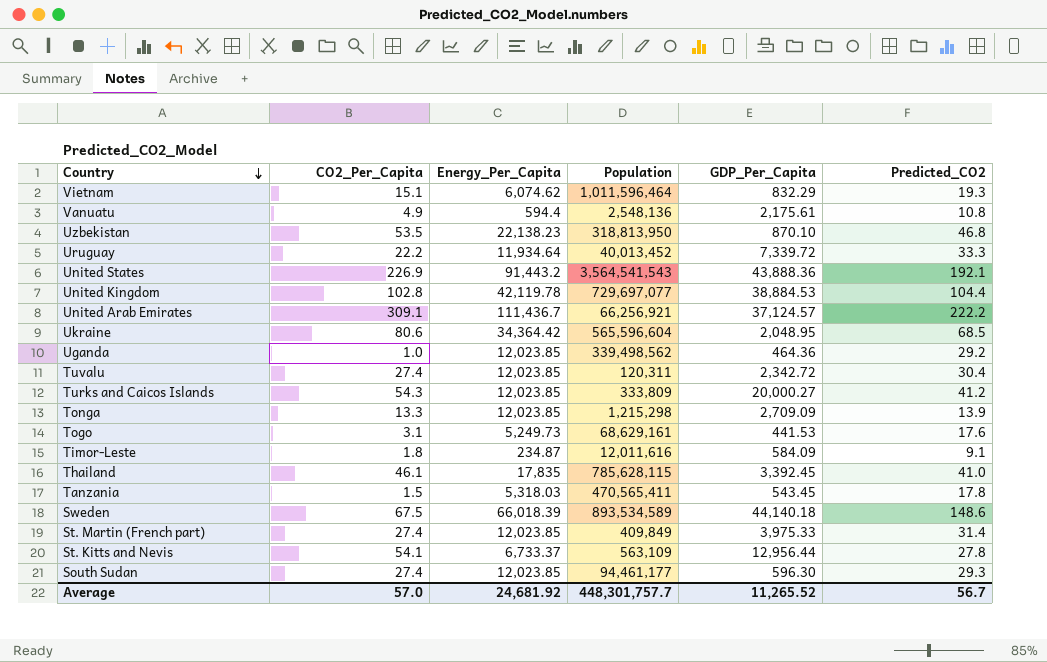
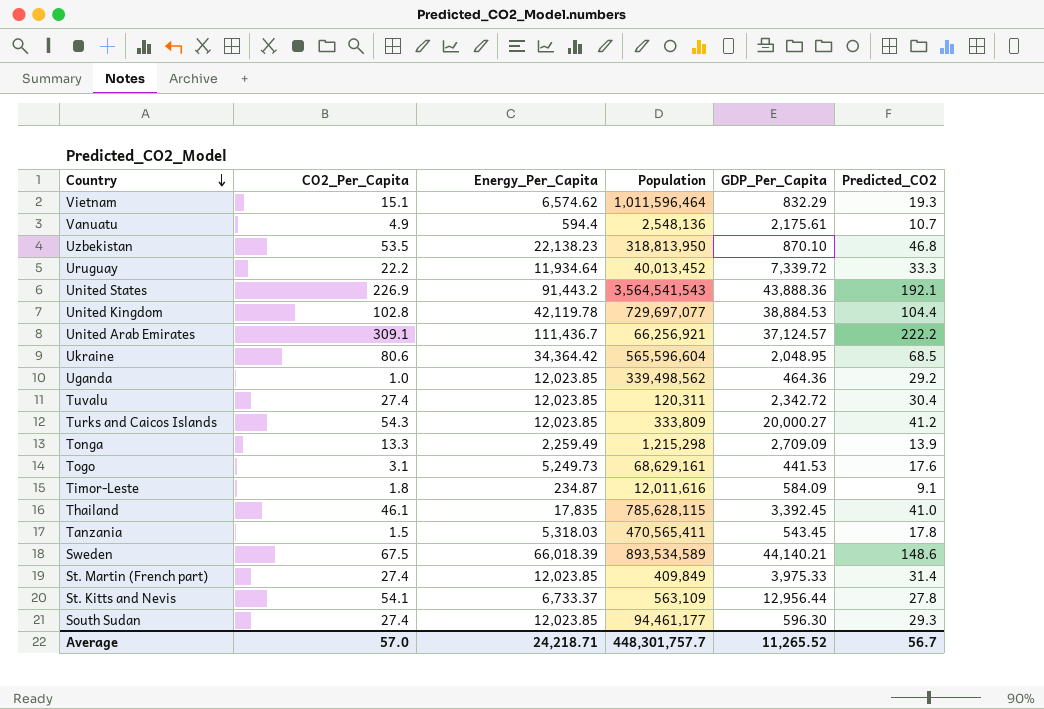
Vietnam | Energy_Per_Capita: 6,074.62 -> 6,574.62
Vanuatu | Predicted_CO2: 10.8 -> 10.7
Tonga | Energy_Per_Capita: 12,023.85 -> 2,259.49
Sweden | GDP_Per_Capita: 44,140.18 -> 44,140.21
Average | Energy_Per_Capita: 24,681.92 -> 24,218.71

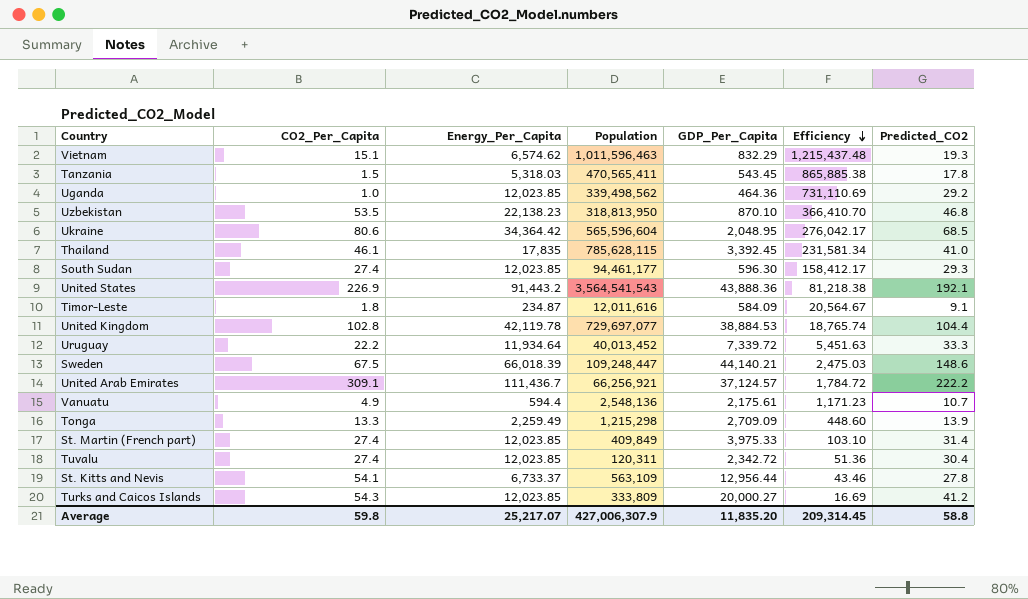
row order: Country descending -> Efficiency descending
column Efficiency | formula: none -> [Population] / [GDP_Per_Capita]
row Togo: 3.1 | 5,249.73 | 68,629,161 | 441.53 | 17.6 -> none
Vietnam | Population: 1,011,596,464 -> 1,011,596,463
Sweden | Population: 893,534,589 -> 109,248,447
Average | CO2_Per_Capita: 57.0 -> 59.8
Average | Energy_Per_Capita: 24,218.71 -> 25,217.07
Average | Population: 448,301,757.7 -> 427,006,307.9
Average | GDP_Per_Capita: 11,265.52 -> 11,835.20
Average | Predicted_CO2: 56.7 -> 58.8

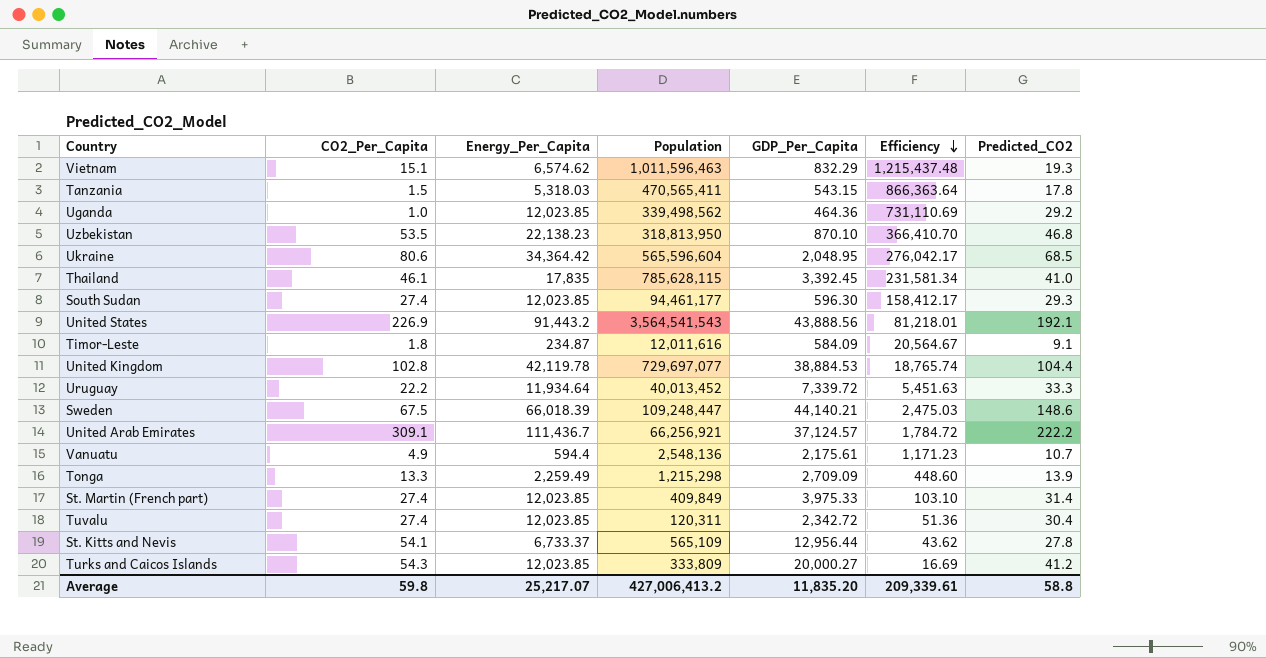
Tanzania | GDP_Per_Capita: 543.45 -> 543.15
Tanzania | Efficiency: 865,885.38 -> 866,363.64
United States | GDP_Per_Capita: 43,888.36 -> 43,888.56
United States | Efficiency: 81,218.38 -> 81,218.01
St. Kitts and Nevis | Population: 563,109 -> 565,109
St. Kitts and Nevis | Efficiency: 43.46 -> 43.62
Average | Population: 427,006,307.9 -> 427,006,413.2
Average | Efficiency: 209,314.45 -> 209,339.61

